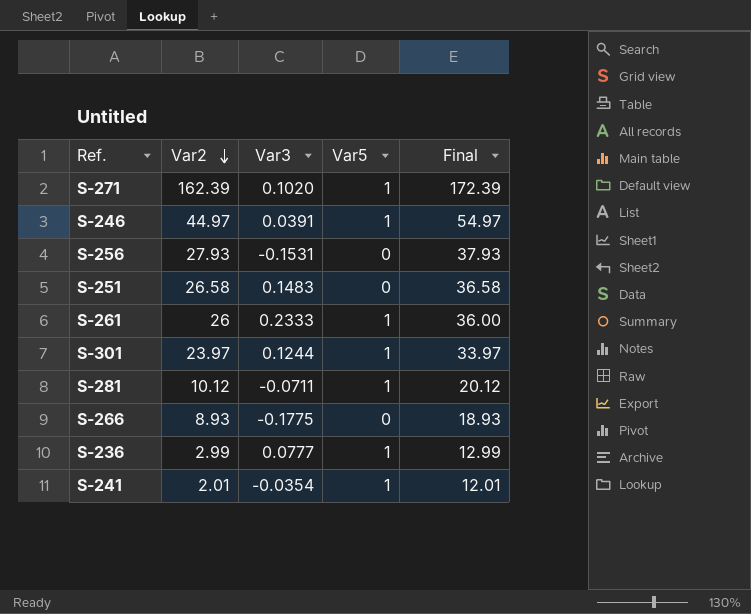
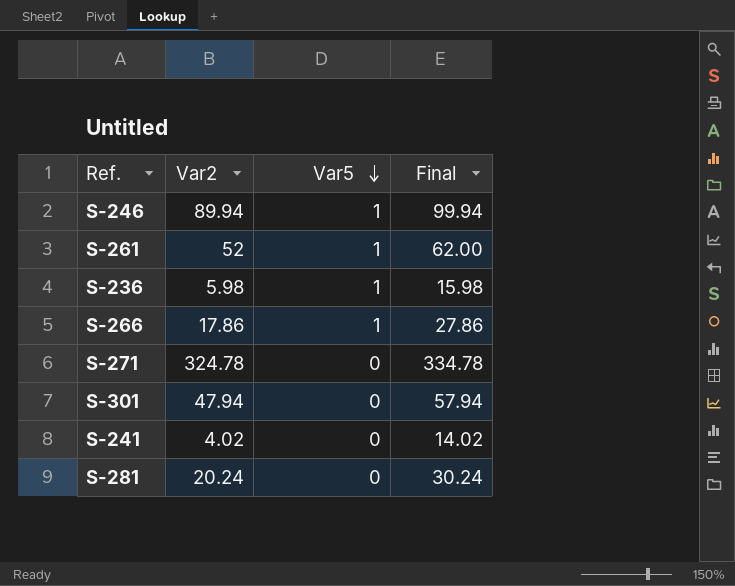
row order: Var2 descending -> Var5 descending
column Var3 | position: 3 -> none
row S-256: 27.93 | -0.1531 | 0 | 37.93 -> none
row S-251: 26.58 | 0.1483 | 0 | 36.58 -> none
S-246 | Var2: 44.97 -> 89.94
S-246 | Final: 54.97 -> 99.94
S-261 | Var2: 26 -> 52
S-261 | Final: 36.00 -> 62.00
S-236 | Var2: 2.99 -> 5.98
S-236 | Final: 12.99 -> 15.98
S-266 | Var2: 8.93 -> 17.86
S-266 | Var5: 0 -> 1
S-266 | Final: 18.93 -> 27.86
S-271 | Var2: 162.39 -> 324.78
S-271 | Var5: 1 -> 0
S-271 | Final: 172.39 -> 334.78
S-301 | Var2: 23.97 -> 47.94
S-301 | Var5: 1 -> 0
S-301 | Final: 33.97 -> 57.94
S-241 | Var2: 2.01 -> 4.02
S-241 | Var5: 1 -> 0
S-241 | Final: 12.01 -> 14.02
S-281 | Var2: 10.12 -> 20.24
S-281 | Var5: 1 -> 0
S-281 | Final: 20.12 -> 30.24

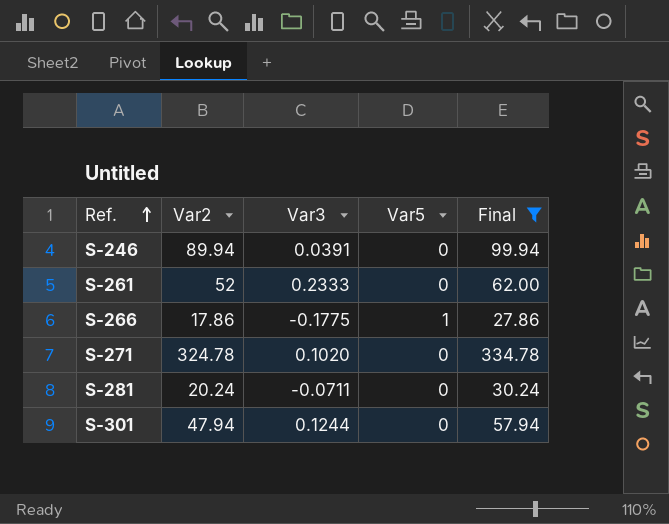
filter: none -> Final >= 27.86
row order: Var5 descending -> Ref. ascending
column Var3 | position: none -> 3
S-246 | Var5: 1 -> 0
S-261 | Var5: 1 -> 0

